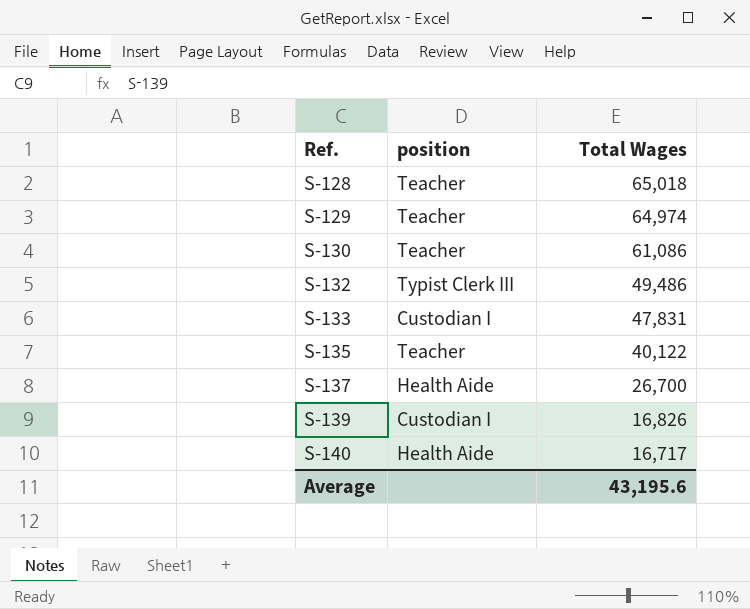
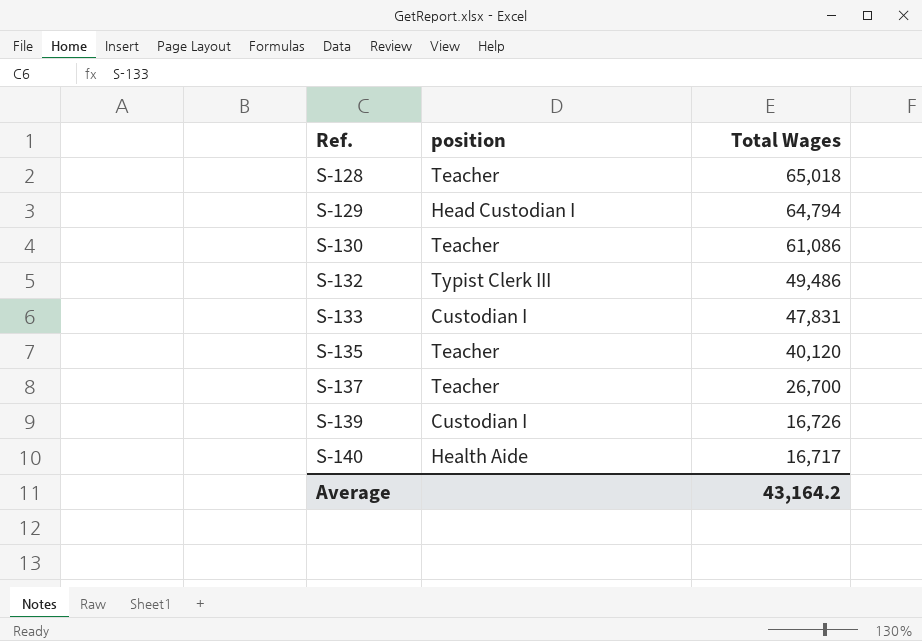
S-129 | position: Teacher -> Head Custodian I
S-129 | Total Wages: 64,974 -> 64,794
S-135 | Total Wages: 40,122 -> 40,120
S-137 | position: Health Aide -> Teacher
S-139 | Total Wages: 16,826 -> 16,726
Average | Total Wages: 43,195.6 -> 43,164.2

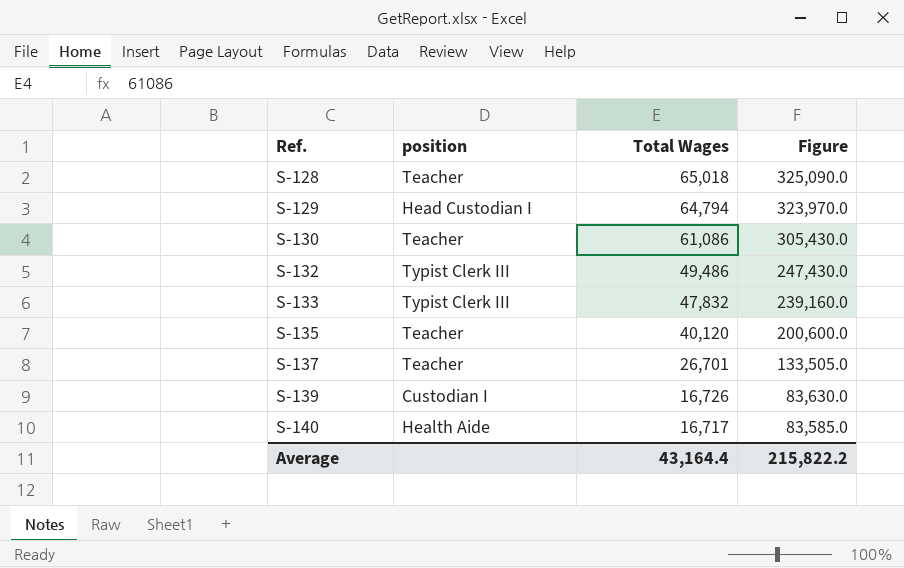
column Figure | formula: none -> [Total Wages] * 5
S-133 | position: Custodian I -> Typist Clerk III
S-133 | Total Wages: 47,831 -> 47,832
S-137 | Total Wages: 26,700 -> 26,701
Average | Total Wages: 43,164.2 -> 43,164.4

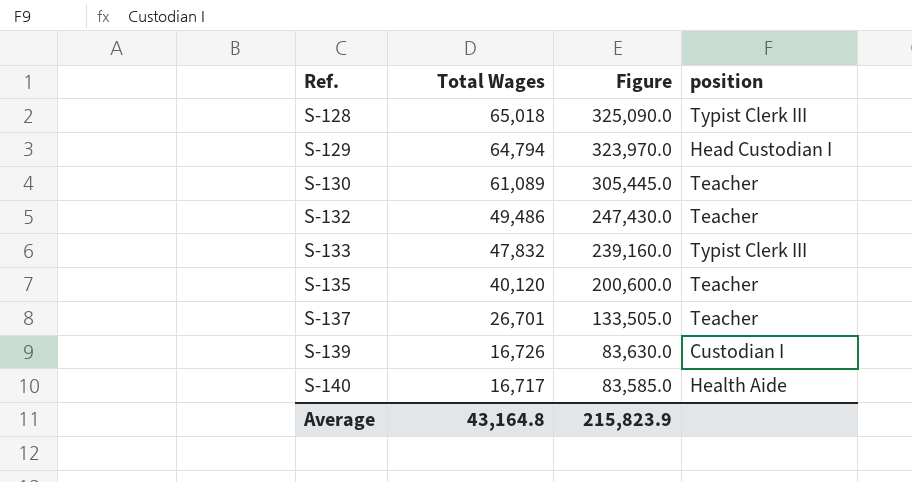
column position | position: 2 -> 4
S-128 | position: Teacher -> Typist Clerk III
S-130 | Total Wages: 61,086 -> 61,089
S-130 | Figure: 305,430.0 -> 305,445.0
S-132 | position: Typist Clerk III -> Teacher
Average | Total Wages: 43,164.4 -> 43,164.8
Average | Figure: 215,822.2 -> 215,823.9

